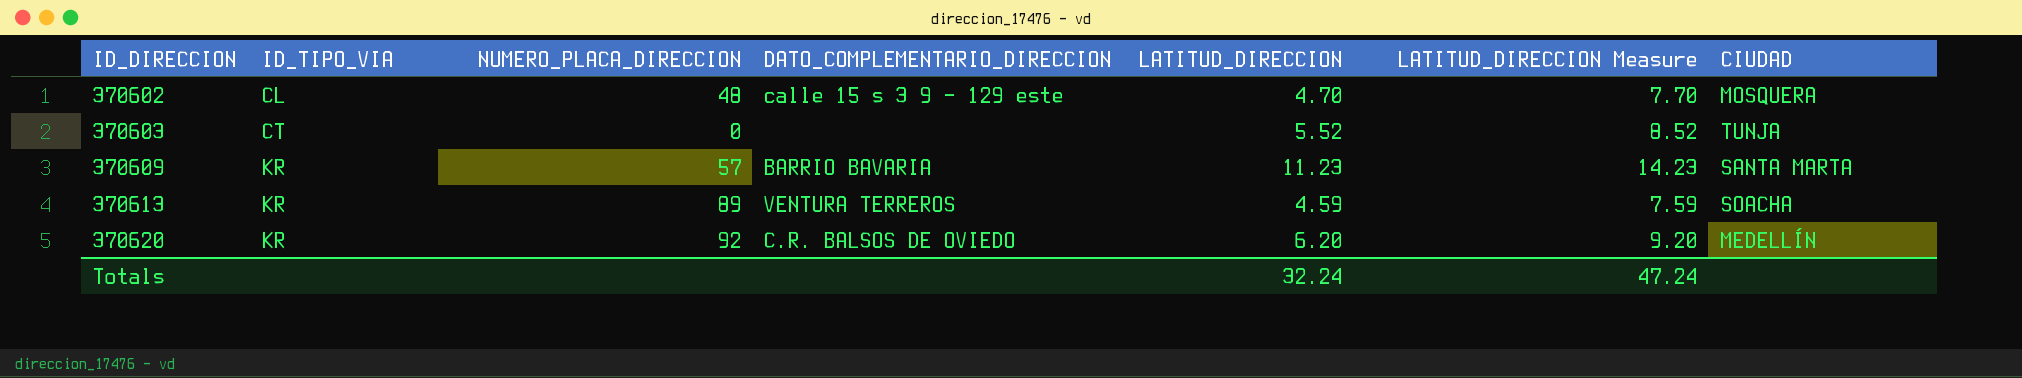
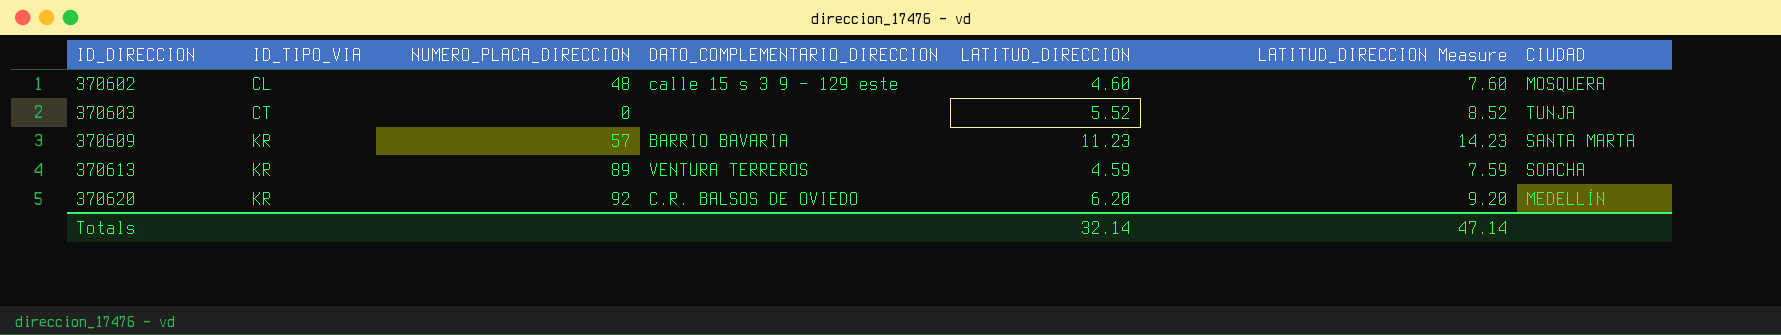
370602 | LATITUD_DIRECCION: 4.70 -> 4.60
370602 | LATITUD_DIRECCION Measure: 7.70 -> 7.60
Totals | LATITUD_DIRECCION: 32.24 -> 32.14
Totals | LATITUD_DIRECCION Measure: 47.24 -> 47.14

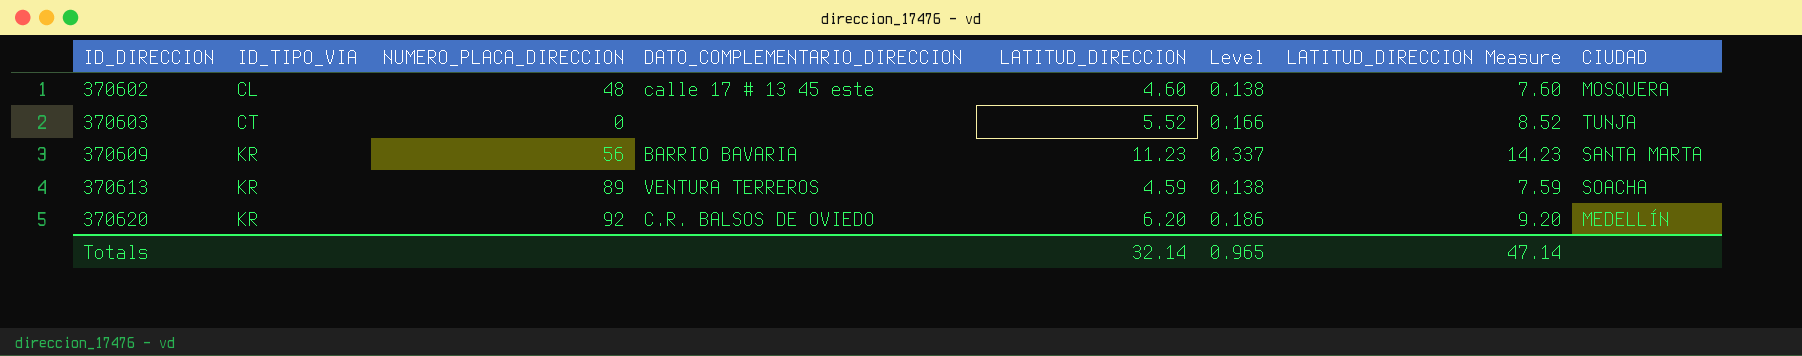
column Level | formula: none -> [LATITUD_DIRECCION] * 0.03
370602 | DATO_COMPLEMENTARIO_DIRECCION: calle 15 s 3 9 - 129 este -> calle 17 # 13 45 este
370609 | NUMERO_PLACA_DIRECCION: 57 -> 56

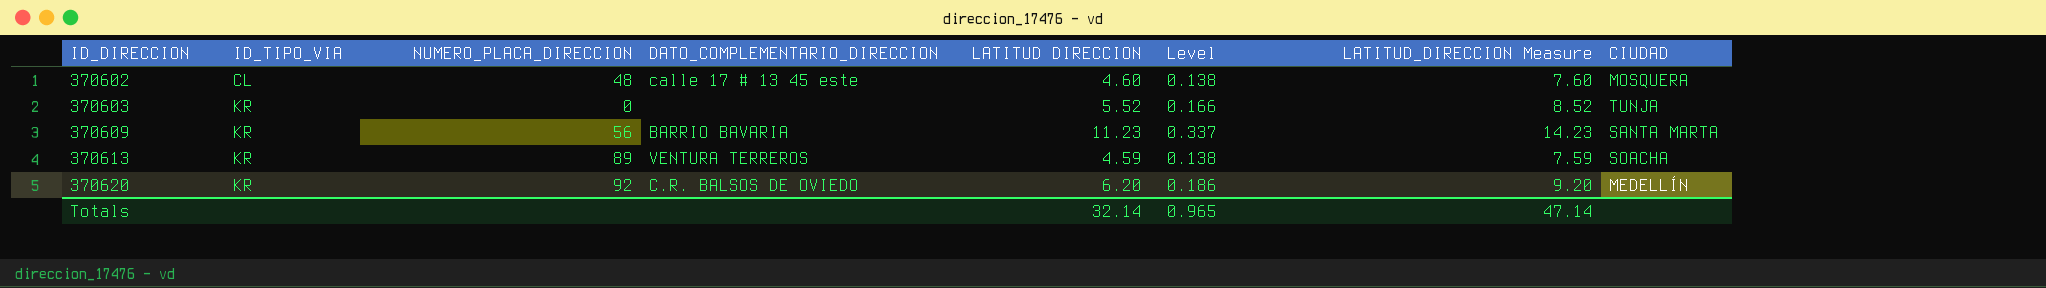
column name: LATITUD_DIRECCION -> LATITUD DIRECCION
370603 | ID_TIPO_VIA: CT -> KR

